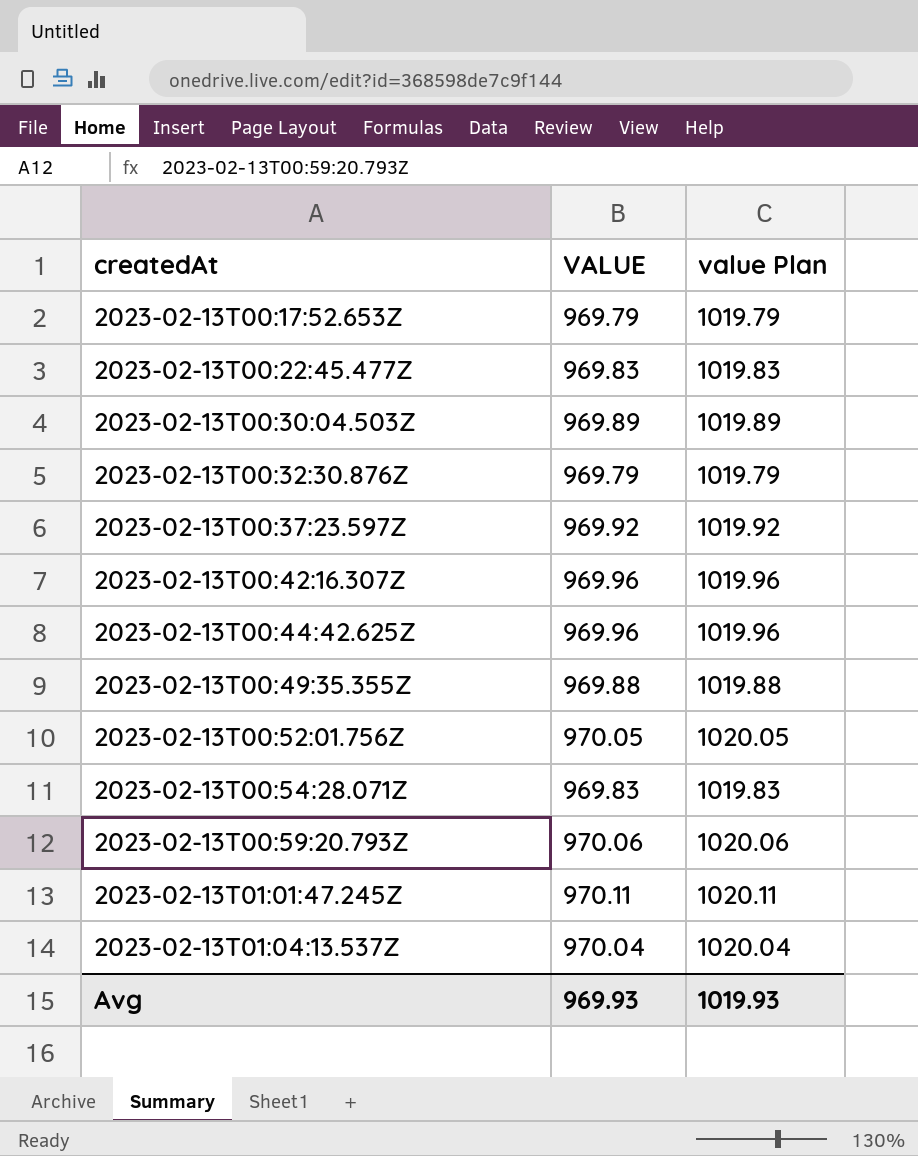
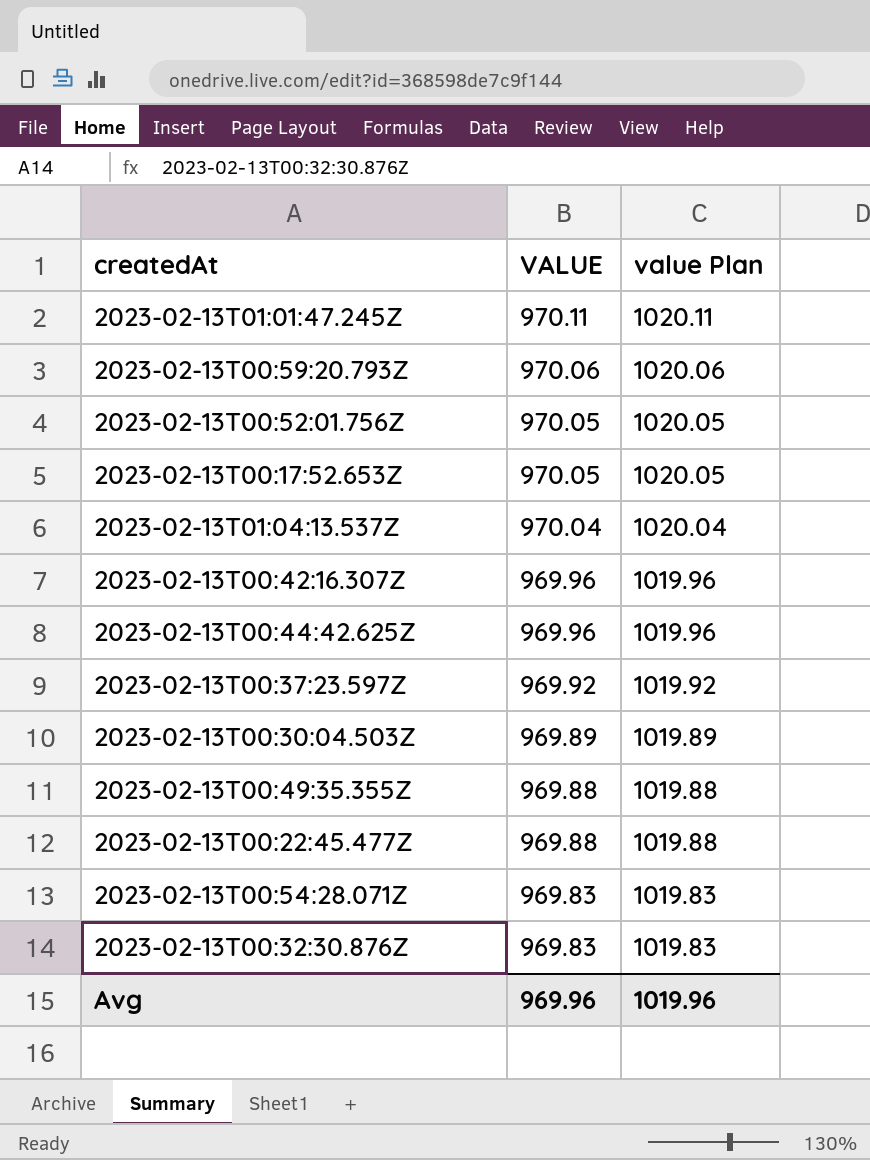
row order: createdAt ascending -> VALUE descending
2023-02-13T00:17:52.653Z | VALUE: 969.79 -> 970.05
2023-02-13T00:17:52.653Z | value Plan: 1019.79 -> 1020.05
2023-02-13T00:22:45.477Z | VALUE: 969.83 -> 969.88
2023-02-13T00:22:45.477Z | value Plan: 1019.83 -> 1019.88
2023-02-13T00:32:30.876Z | VALUE: 969.79 -> 969.83
2023-02-13T00:32:30.876Z | value Plan: 1019.79 -> 1019.83
Avg | VALUE: 969.93 -> 969.96
Avg | value Plan: 1019.93 -> 1019.96

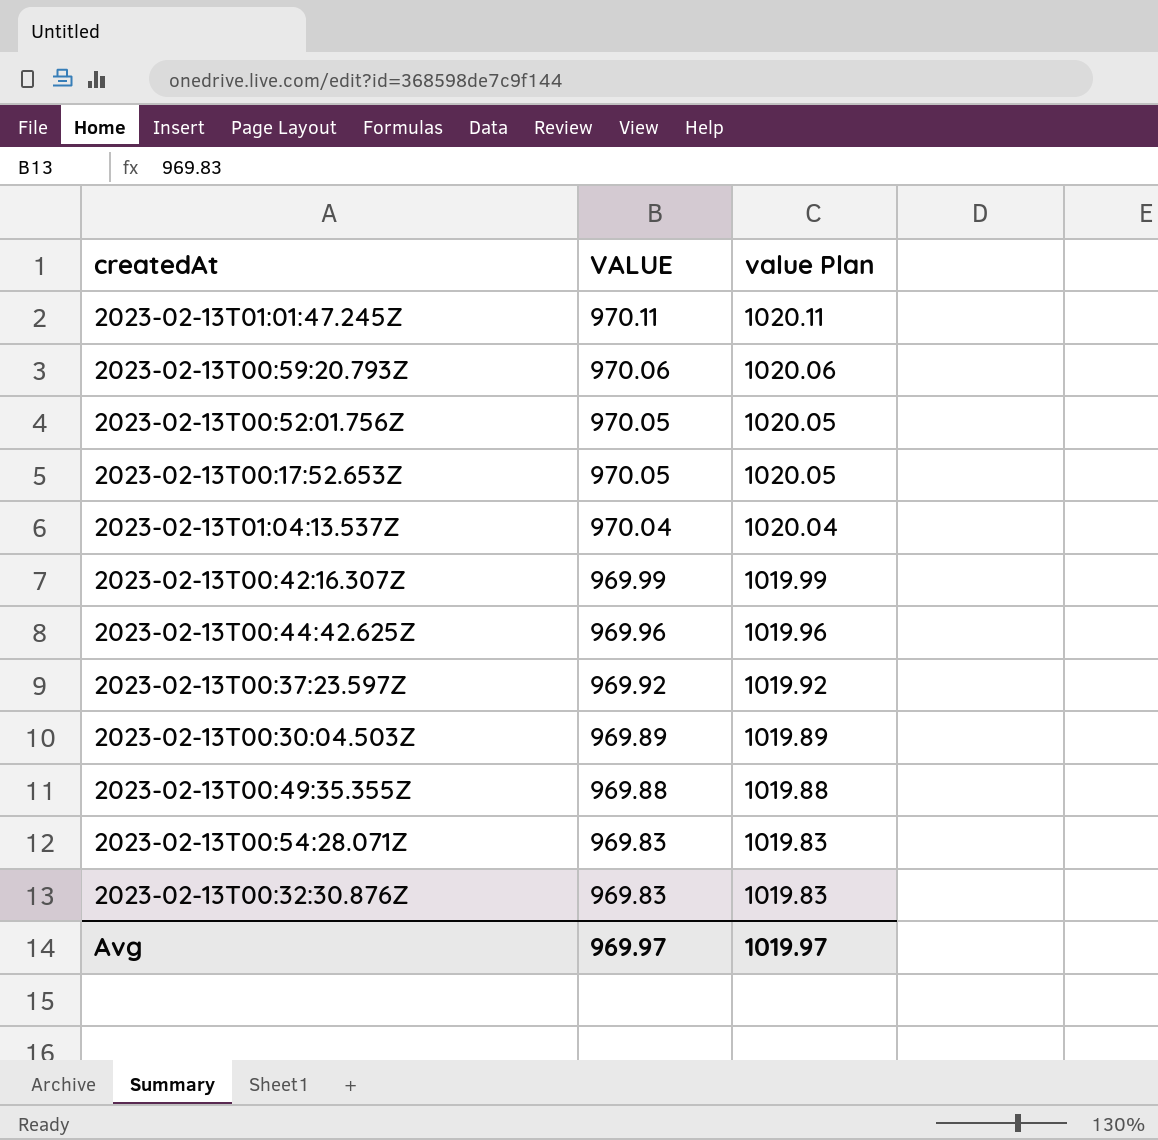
row 2023-02-13T00:22:45.477Z: 969.88 | 1019.88 -> none
2023-02-13T00:42:16.307Z | VALUE: 969.96 -> 969.99
2023-02-13T00:42:16.307Z | value Plan: 1019.96 -> 1019.99
Avg | VALUE: 969.96 -> 969.97
Avg | value Plan: 1019.96 -> 1019.97

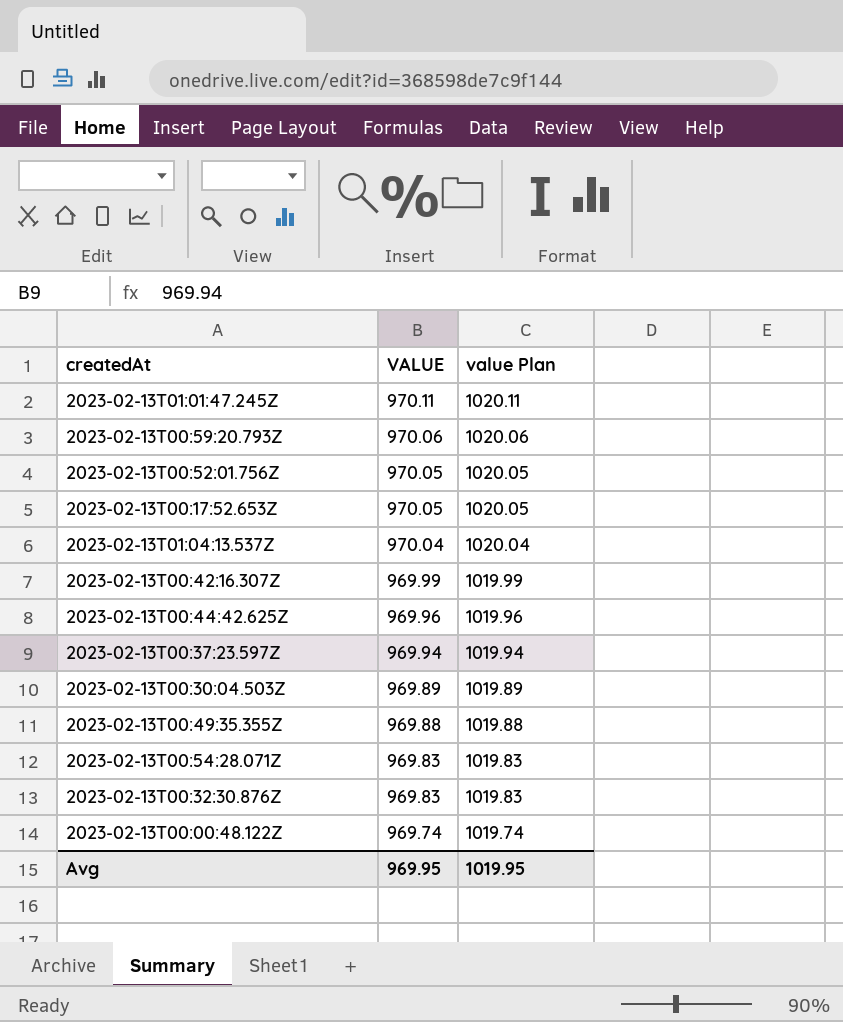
2023-02-13T00:37:23.597Z | VALUE: 969.92 -> 969.94
2023-02-13T00:37:23.597Z | value Plan: 1019.92 -> 1019.94
row 2023-02-13T00:00:48.122Z: none -> 969.74 | 1019.74
Avg | VALUE: 969.97 -> 969.95
Avg | value Plan: 1019.97 -> 1019.95

